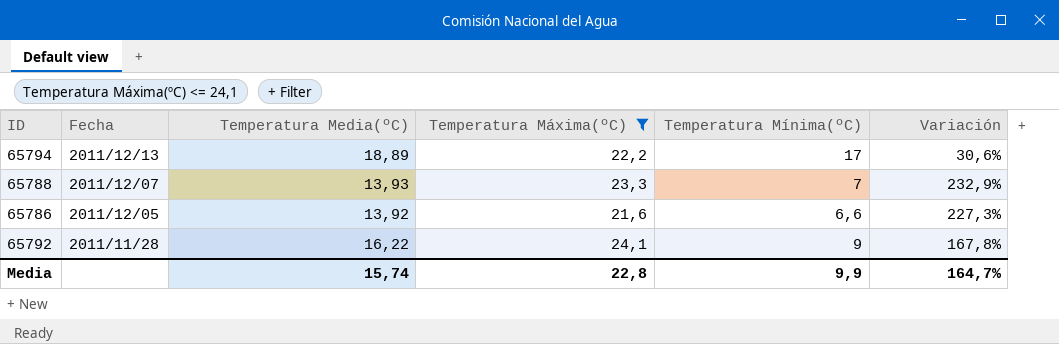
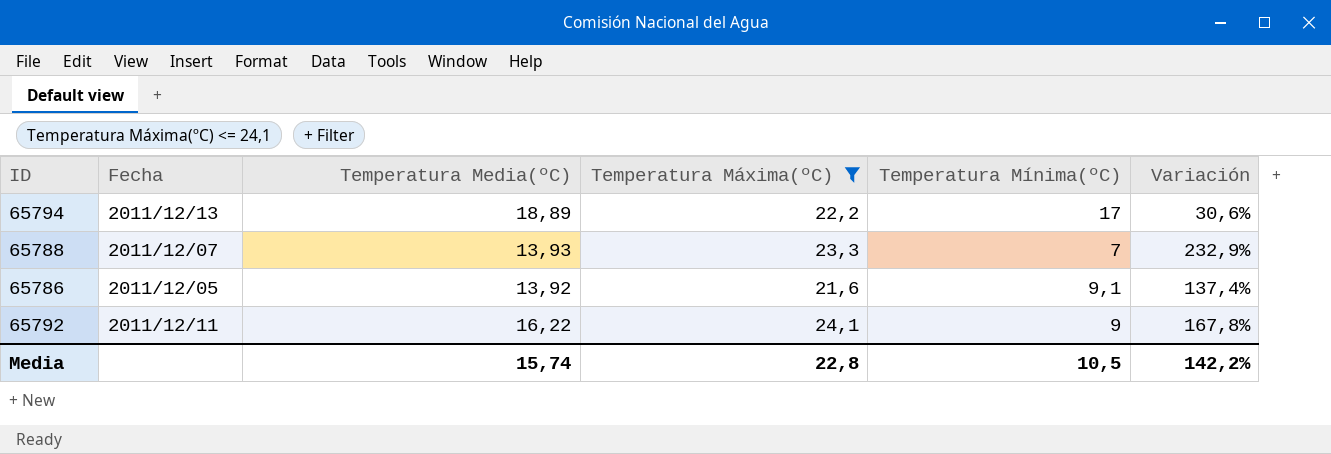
65786 | Temperatura Mínima(ºC): 6,6 -> 9,1
65786 | Variación: 227,3% -> 137,4%
65792 | Fecha: 2011/11/28 -> 2011/12/11
Media | Temperatura Mínima(ºC): 9,9 -> 10,5
Media | Variación: 164,7% -> 142,2%

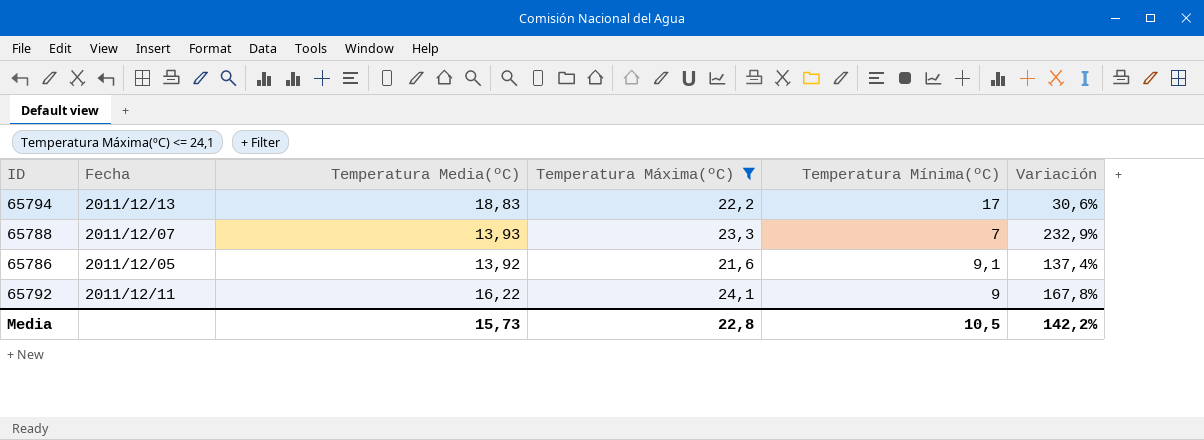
65794 | Temperatura Media(ºC): 18,89 -> 18,83
Media | Temperatura Media(ºC): 15,74 -> 15,73

